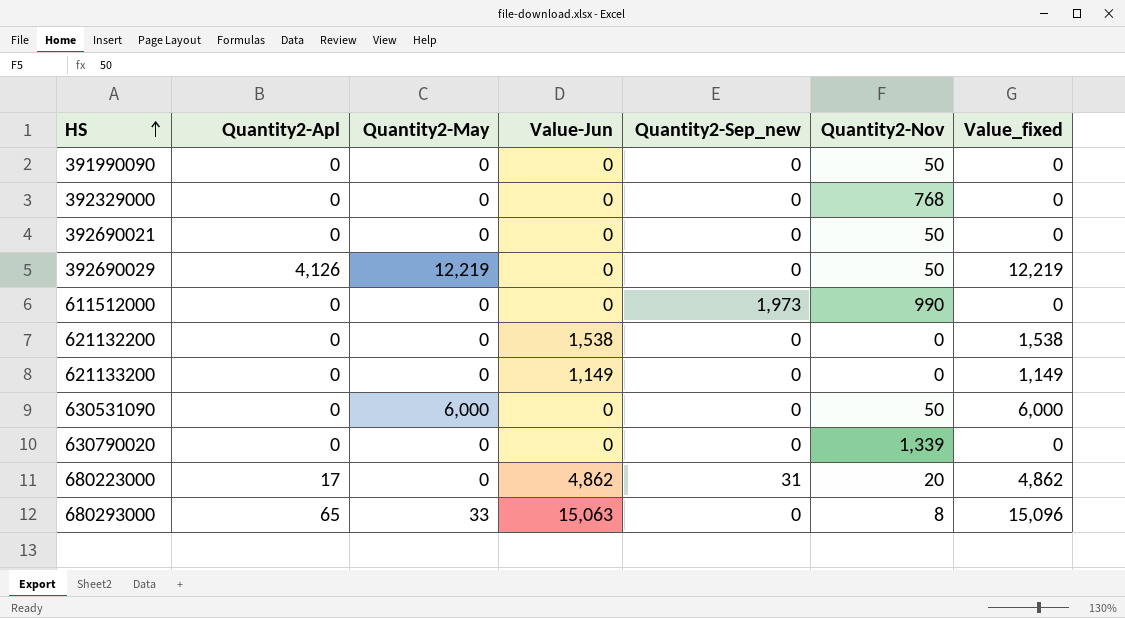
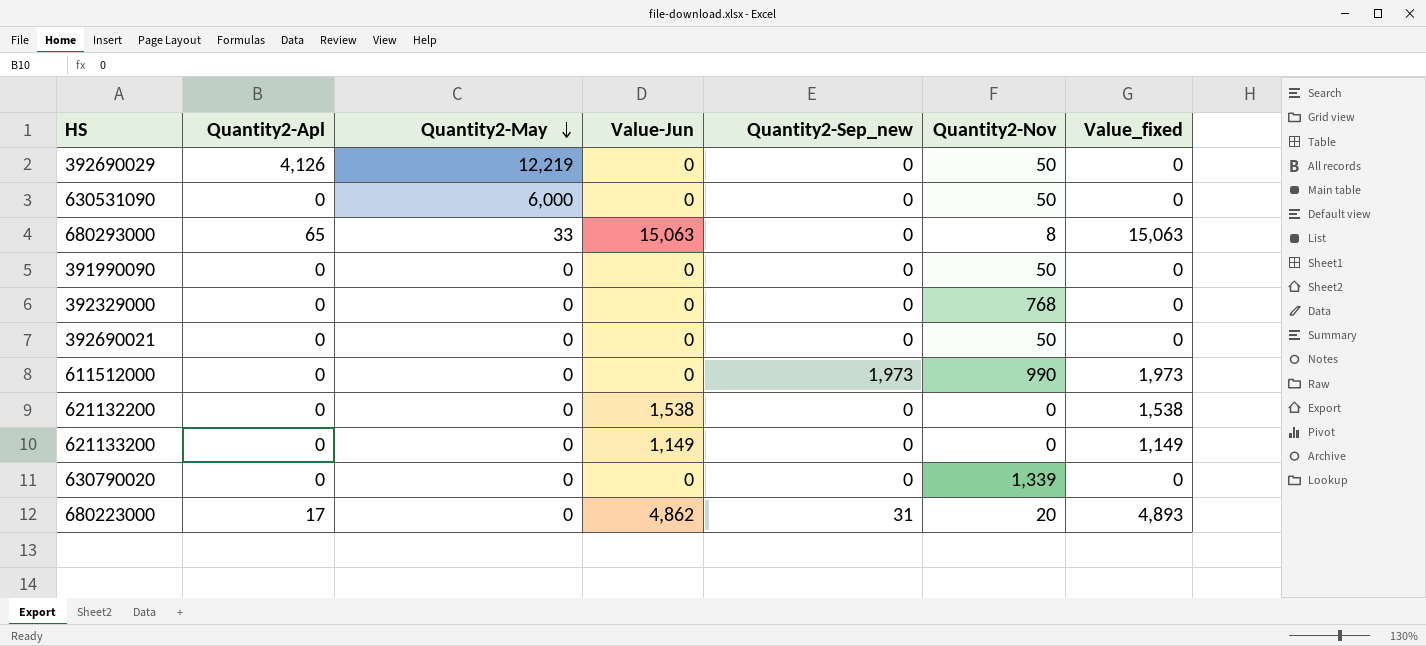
row order: HS ascending -> Quantity2-May descending
column Value_fixed | formula: [Quantity2-May] + [Value-Jun] -> [Value-Jun] + [Quantity2-Sep_new]

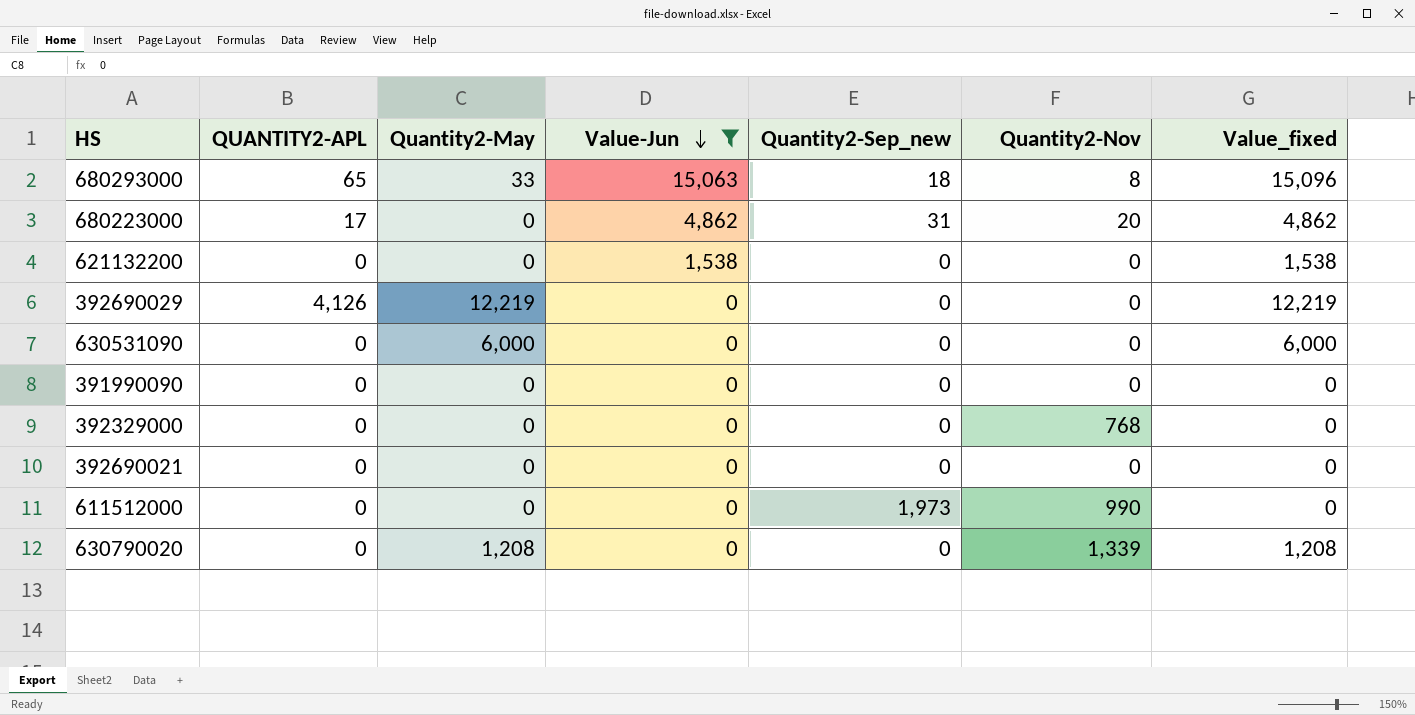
filter: none -> Value-Jun != 1,149
row order: Quantity2-May descending -> Value-Jun descending
column name: Quantity2-Apl -> QUANTITY2-APL
column Value_fixed | formula: [Value-Jun] + [Quantity2-Sep_new] -> [Quantity2-May] + [Value-Jun]
680293000 | Quantity2-Sep_new: 0 -> 18
392690029 | Quantity2-Nov: 50 -> 0
630531090 | Quantity2-Nov: 50 -> 0
391990090 | Quantity2-Nov: 50 -> 0
392690021 | Quantity2-Nov: 50 -> 0
630790020 | Quantity2-May: 0 -> 1,208

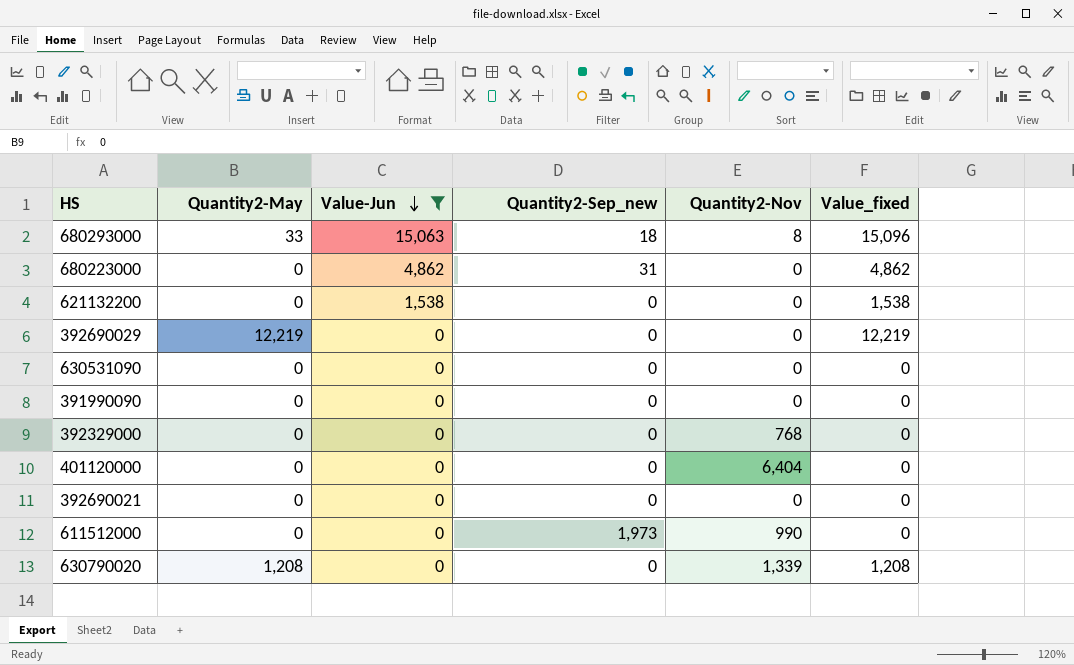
column QUANTITY2-APL | position: 2 -> none
680223000 | Quantity2-Nov: 20 -> 0
630531090 | Quantity2-May: 6,000 -> 0
630531090 | Value_fixed: 6,000 -> 0
row 401120000: none -> 0 | 0 | 0 | 6,404 | 0

